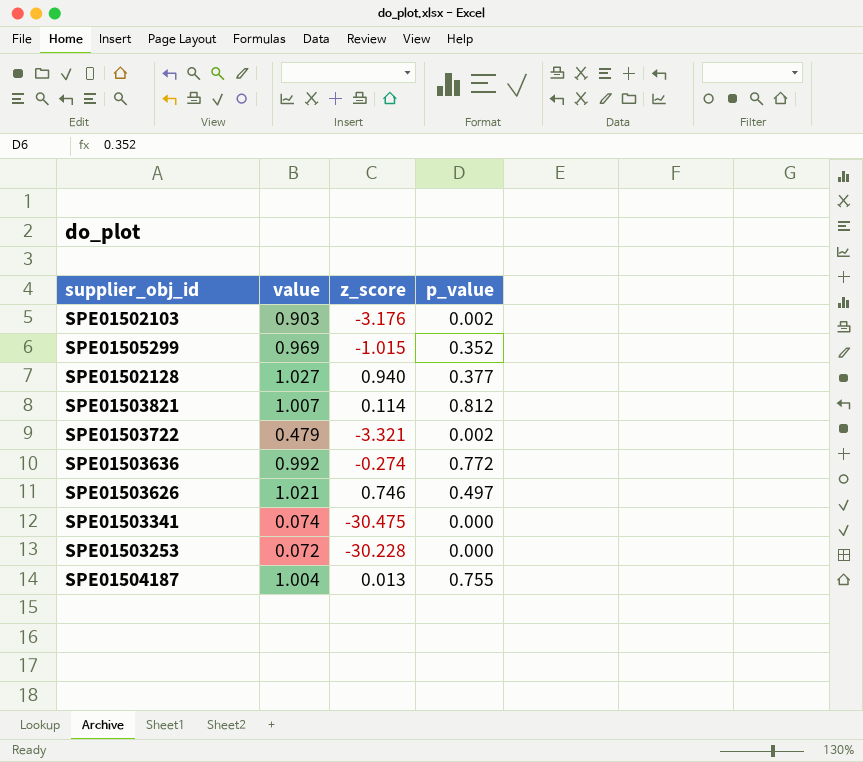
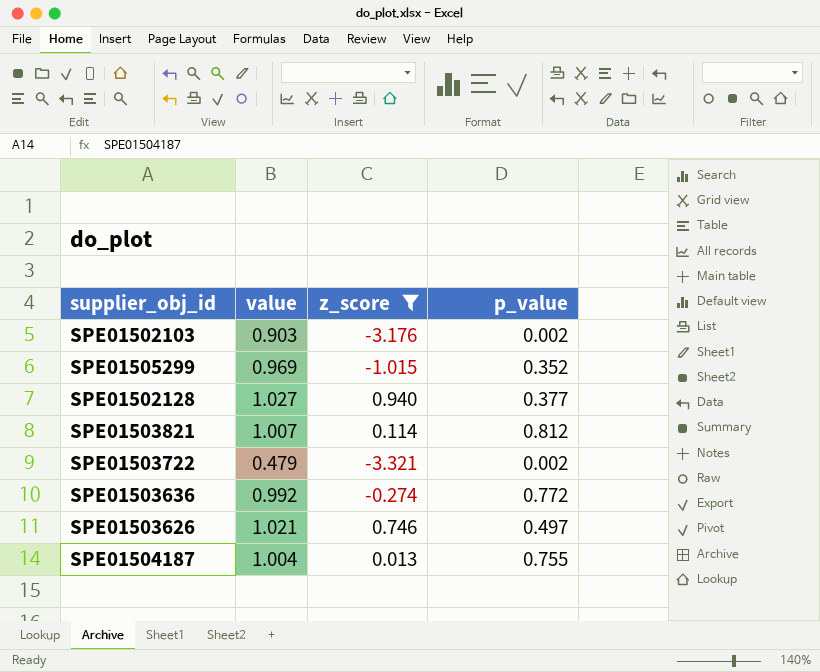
filter: none -> z_score >= -3.321

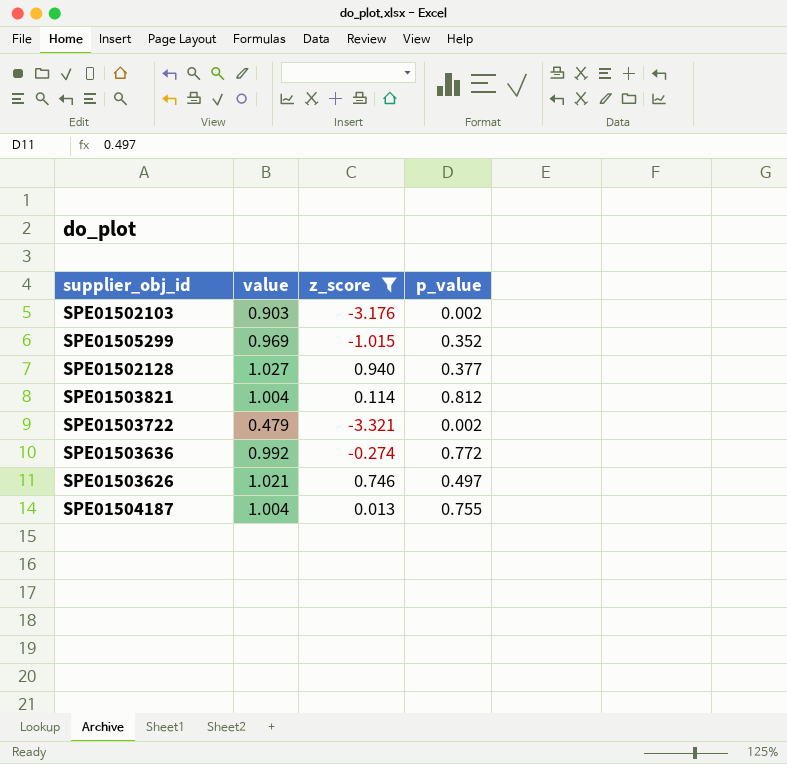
SPE01503821 | value: 1.007 -> 1.004

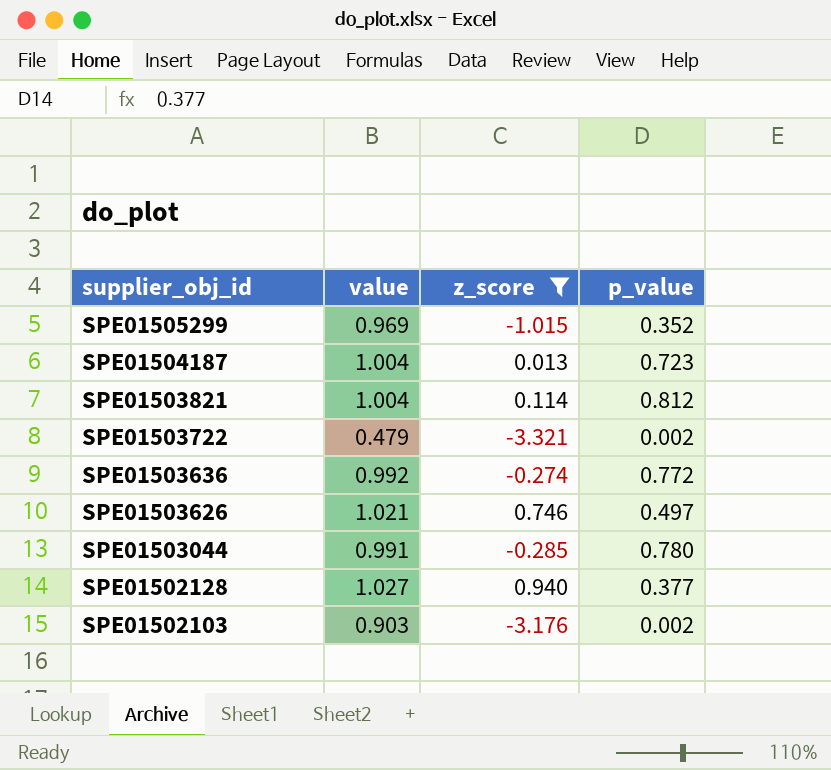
row order: none -> supplier_obj_id descending
SPE01504187 | p_value: 0.755 -> 0.723
row SPE01503044: none -> 0.991 | -0.285 | 0.780

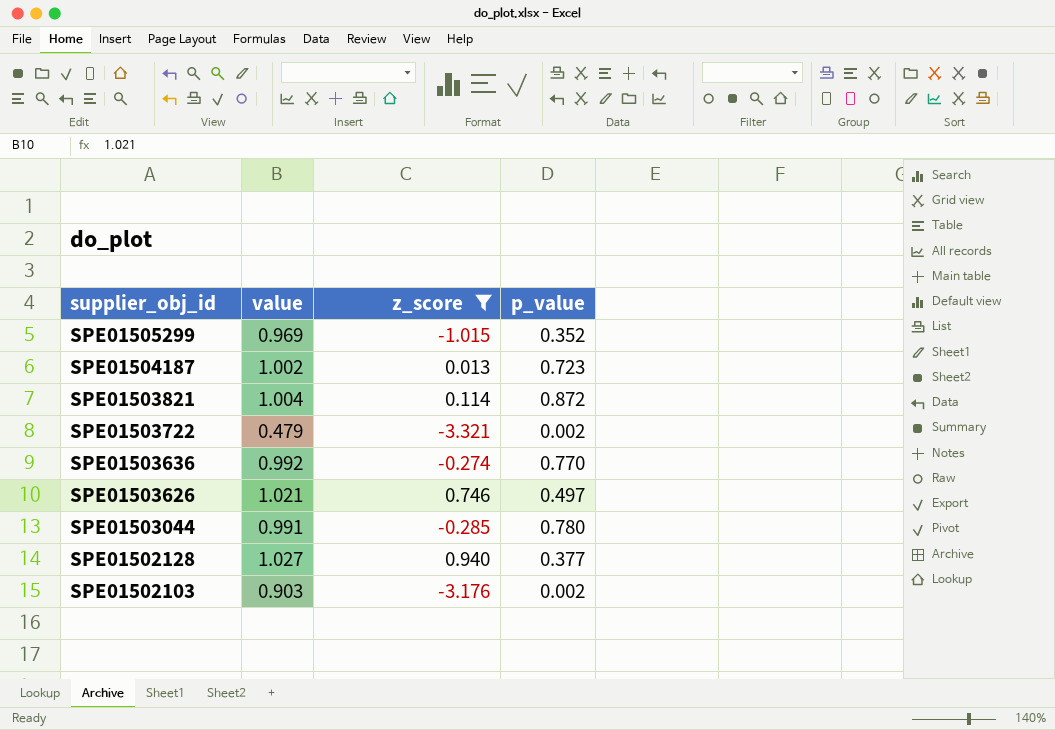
SPE01504187 | value: 1.004 -> 1.002
SPE01503821 | p_value: 0.812 -> 0.872
SPE01503636 | p_value: 0.772 -> 0.770

